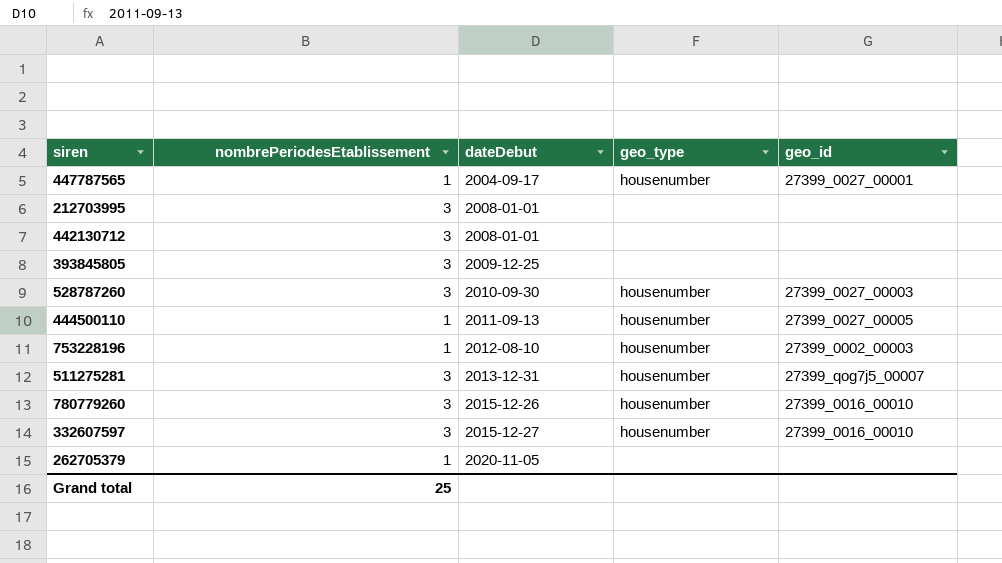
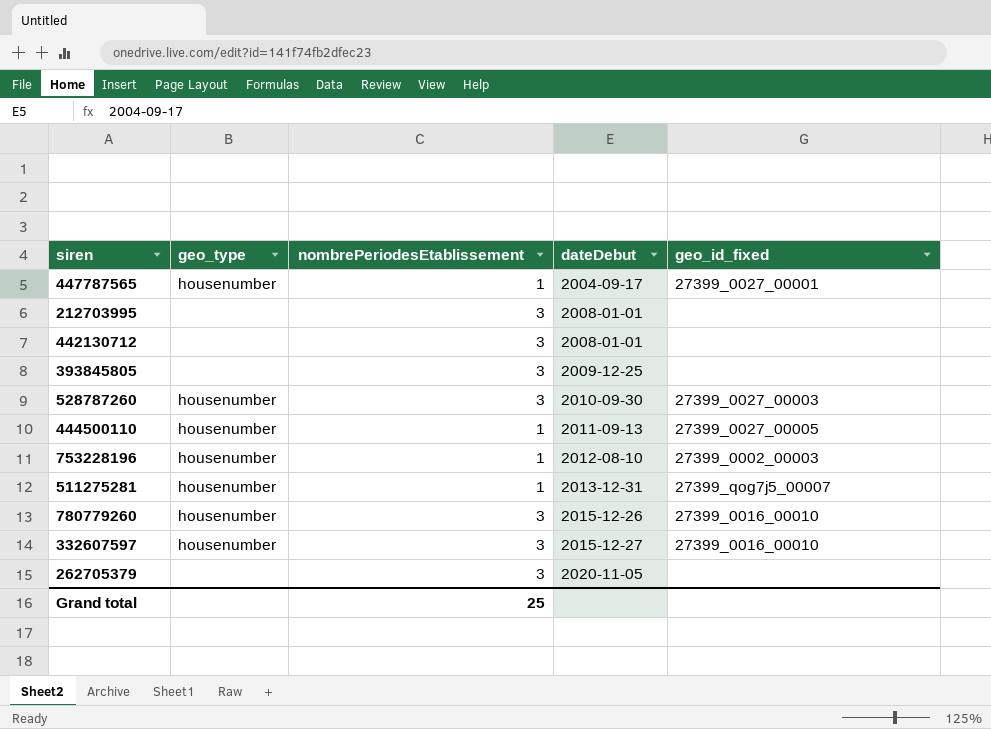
column geo_type | position: 4 -> 2
column name: geo_id -> geo_id_fixed
511275281 | nombrePeriodesEtablissement: 3 -> 1
262705379 | nombrePeriodesEtablissement: 1 -> 3

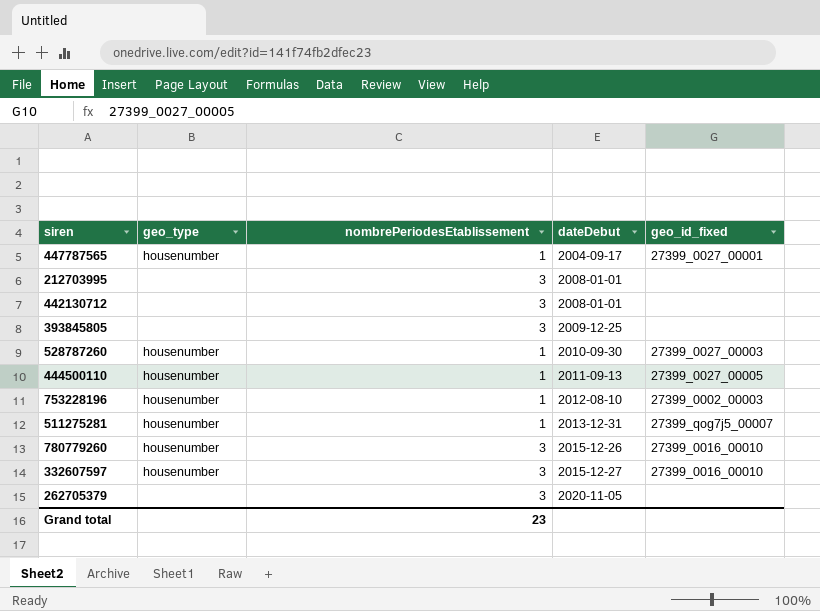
528787260 | nombrePeriodesEtablissement: 3 -> 1
Grand total | nombrePeriodesEtablissement: 25 -> 23

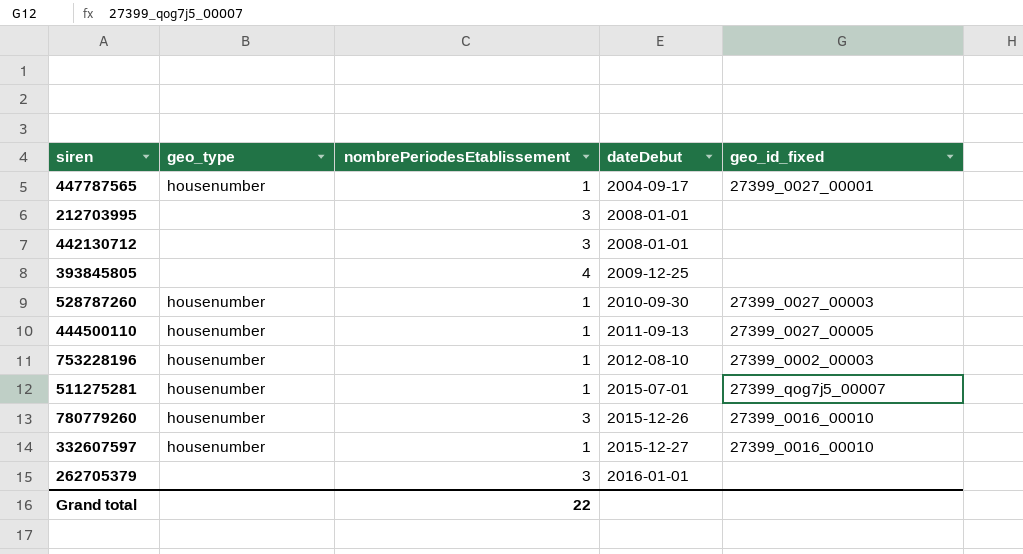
393845805 | nombrePeriodesEtablissement: 3 -> 4
511275281 | dateDebut: 2013-12-31 -> 2015-07-01
332607597 | nombrePeriodesEtablissement: 3 -> 1
262705379 | dateDebut: 2020-11-05 -> 2016-01-01
Grand total | nombrePeriodesEtablissement: 23 -> 22

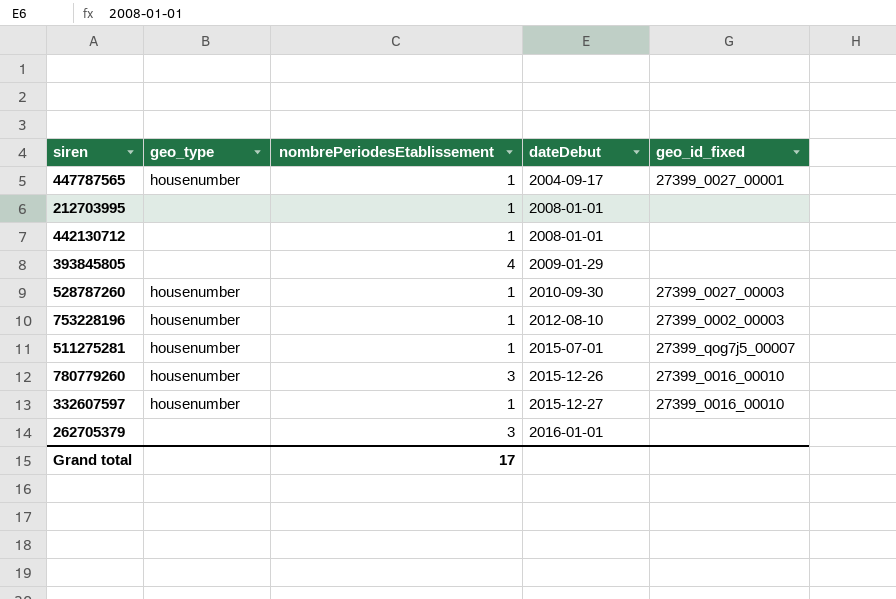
row 444500110: housenumber | 1 | 2011-09-13 | 27399_0027_00005 -> none
212703995 | nombrePeriodesEtablissement: 3 -> 1
442130712 | nombrePeriodesEtablissement: 3 -> 1
393845805 | dateDebut: 2009-12-25 -> 2009-01-29
Grand total | nombrePeriodesEtablissement: 22 -> 17

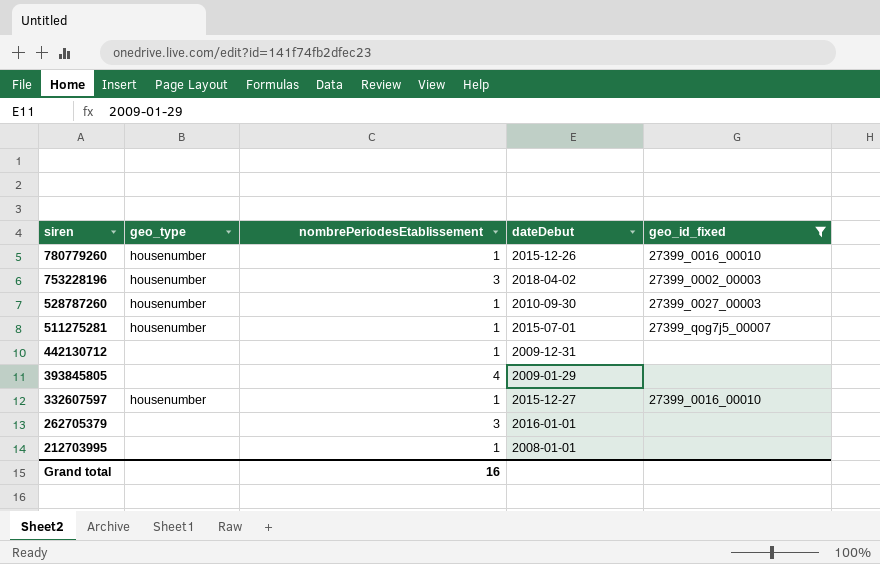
filter: none -> geo_id_fixed != 27399_0027_00001
row order: dateDebut ascending -> siren descending
780779260 | nombrePeriodesEtablissement: 3 -> 1
753228196 | nombrePeriodesEtablissement: 1 -> 3
753228196 | dateDebut: 2012-08-10 -> 2018-04-02
442130712 | dateDebut: 2008-01-01 -> 2009-12-31
Grand total | nombrePeriodesEtablissement: 17 -> 16

